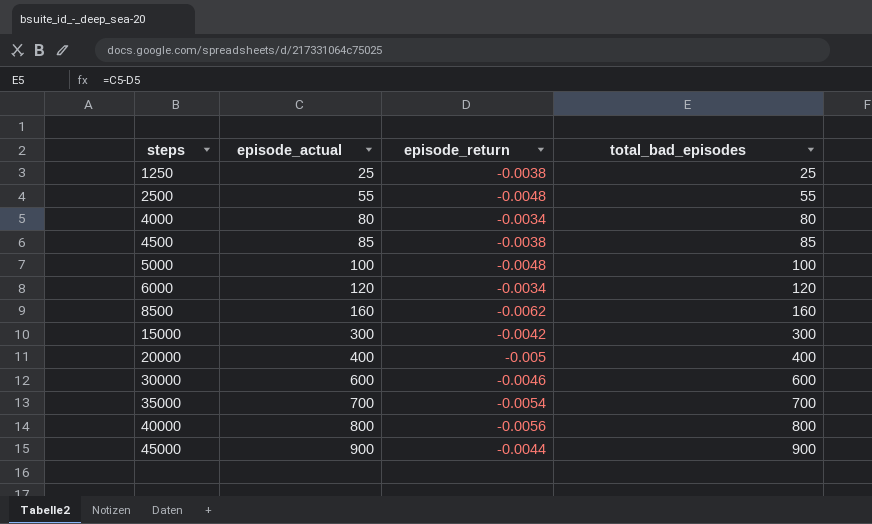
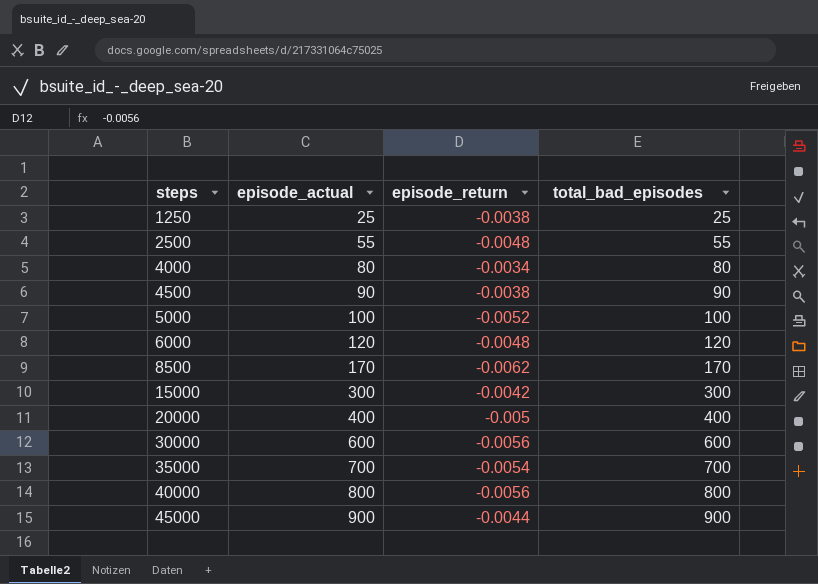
4500 | episode_actual: 85 -> 90
4500 | total_bad_episodes: 85 -> 90
5000 | episode_return: -0.0048 -> -0.0052
6000 | episode_return: -0.0034 -> -0.0048
8500 | episode_actual: 160 -> 170
8500 | total_bad_episodes: 160 -> 170
30000 | episode_return: -0.0046 -> -0.0056

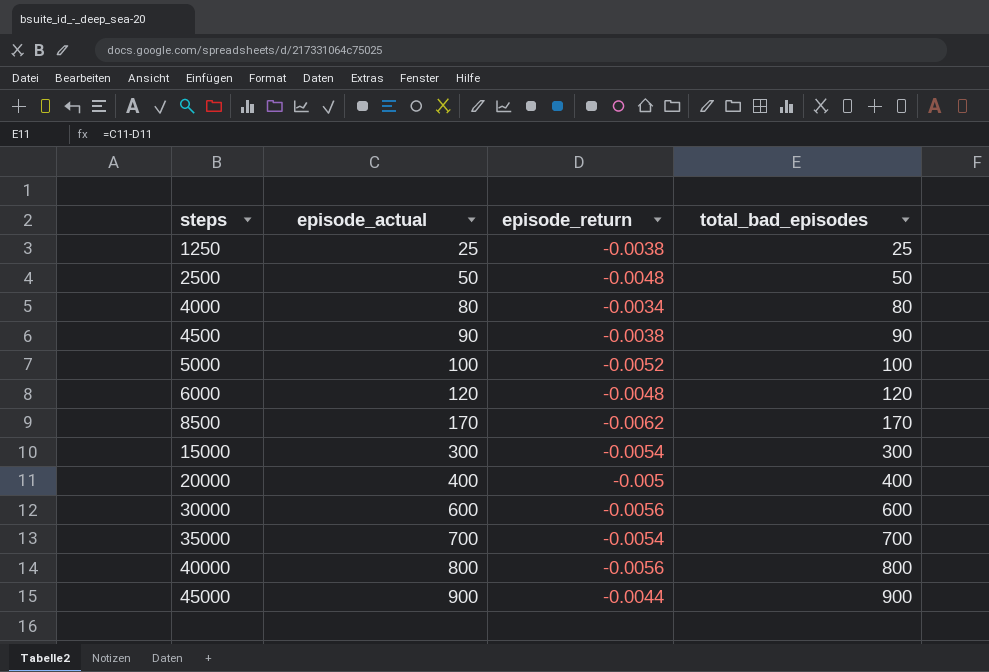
2500 | episode_actual: 55 -> 50
2500 | total_bad_episodes: 55 -> 50
15000 | episode_return: -0.0042 -> -0.0054

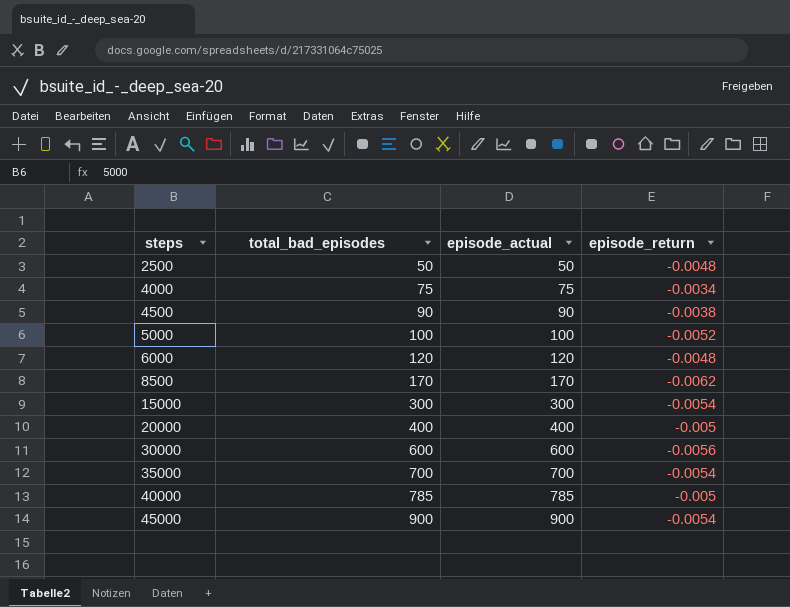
column total_bad_episodes | position: 4 -> 2
row 1250: 25 | -0.0038 | 25 -> none
4000 | total_bad_episodes: 80 -> 75
4000 | episode_actual: 80 -> 75
40000 | total_bad_episodes: 800 -> 785
40000 | episode_actual: 800 -> 785
40000 | episode_return: -0.0056 -> -0.005
45000 | episode_return: -0.0044 -> -0.0054

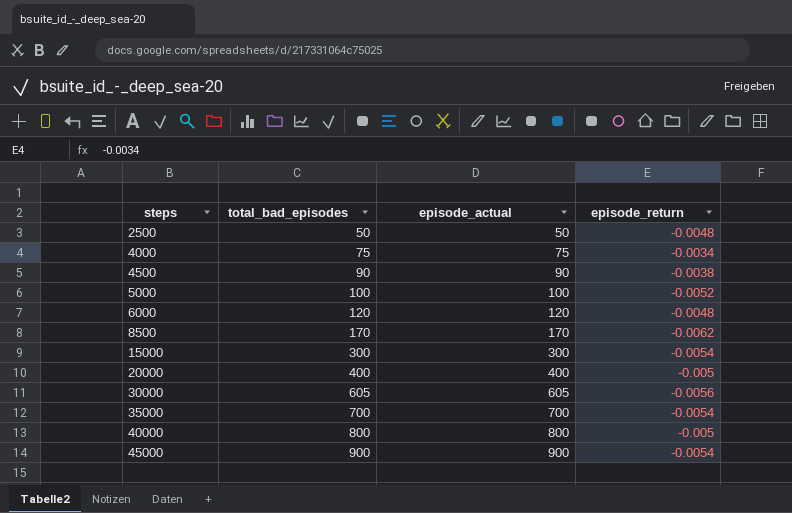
30000 | total_bad_episodes: 600 -> 605
30000 | episode_actual: 600 -> 605
40000 | total_bad_episodes: 785 -> 800
40000 | episode_actual: 785 -> 800

